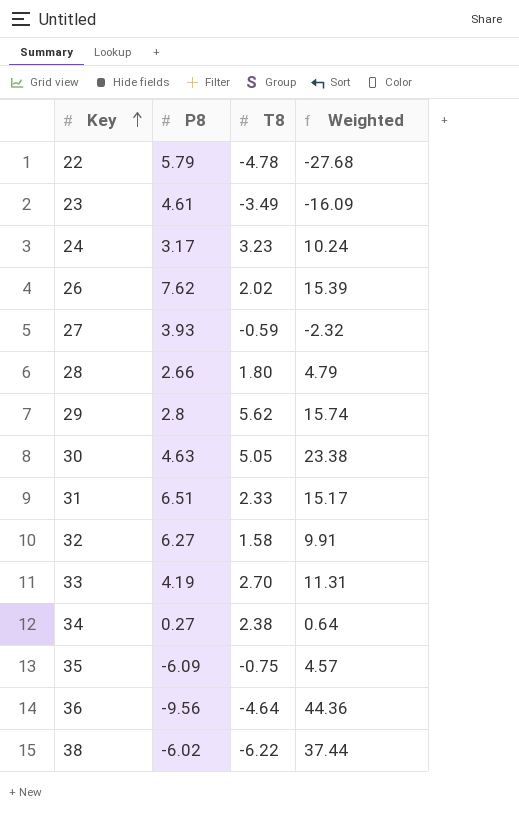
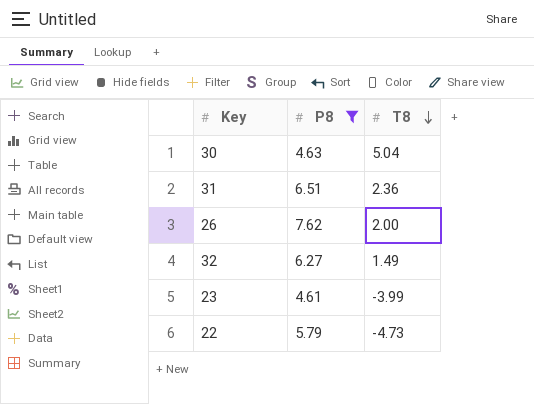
filter: none -> P8 >= 4.61
row order: Key ascending -> T8 descending
column Weighted | formula: [P8] * [T8] -> none
30 | T8: 5.05 -> 5.04
31 | T8: 2.33 -> 2.36
26 | T8: 2.02 -> 2.00
32 | T8: 1.58 -> 1.49
23 | T8: -3.49 -> -3.99
22 | T8: -4.78 -> -4.73

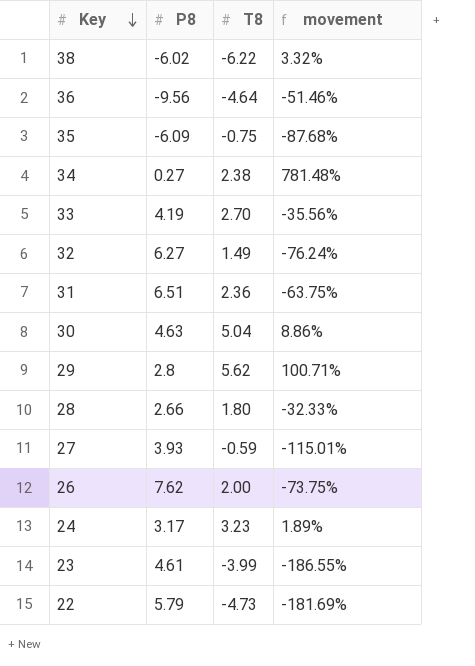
filter: P8 >= 4.61 -> none
row order: T8 descending -> Key descending
column movement | formula: none -> ([T8] - [P8]) / [P8]

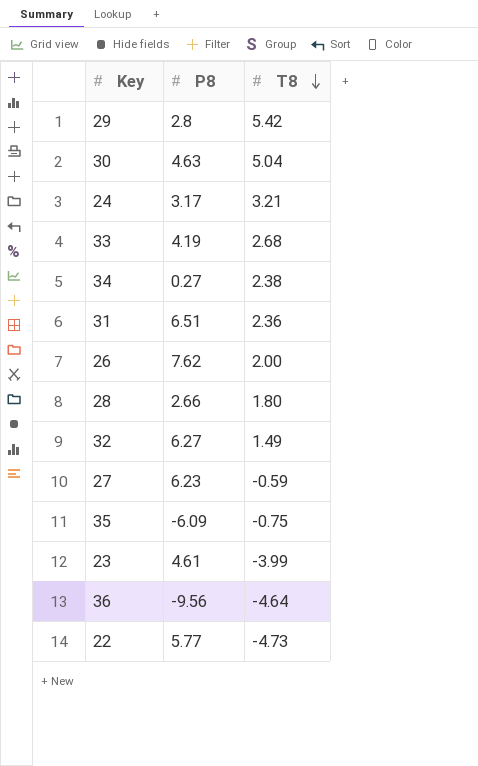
row order: Key descending -> T8 descending
column movement | formula: ([T8] - [P8]) / [P8] -> none
row 38: -6.02 | -6.22 | 3.32% -> none
29 | T8: 5.62 -> 5.42
24 | T8: 3.23 -> 3.21
33 | T8: 2.70 -> 2.68
27 | P8: 3.93 -> 6.23
22 | P8: 5.79 -> 5.77

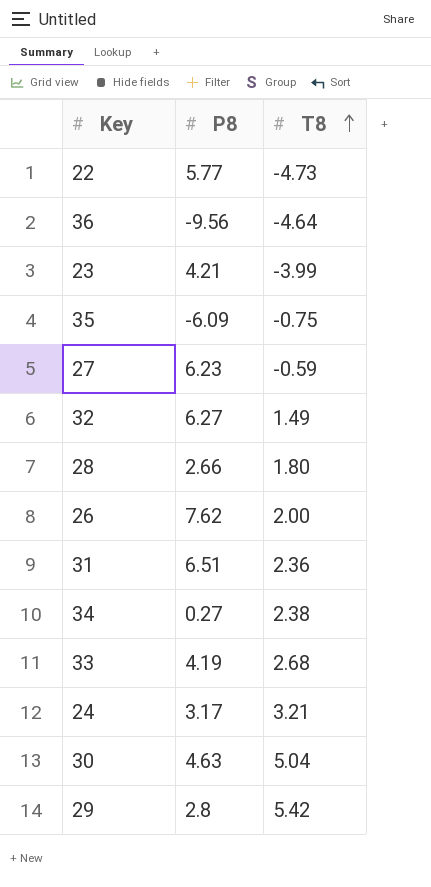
row order: T8 descending -> T8 ascending
23 | P8: 4.61 -> 4.21

